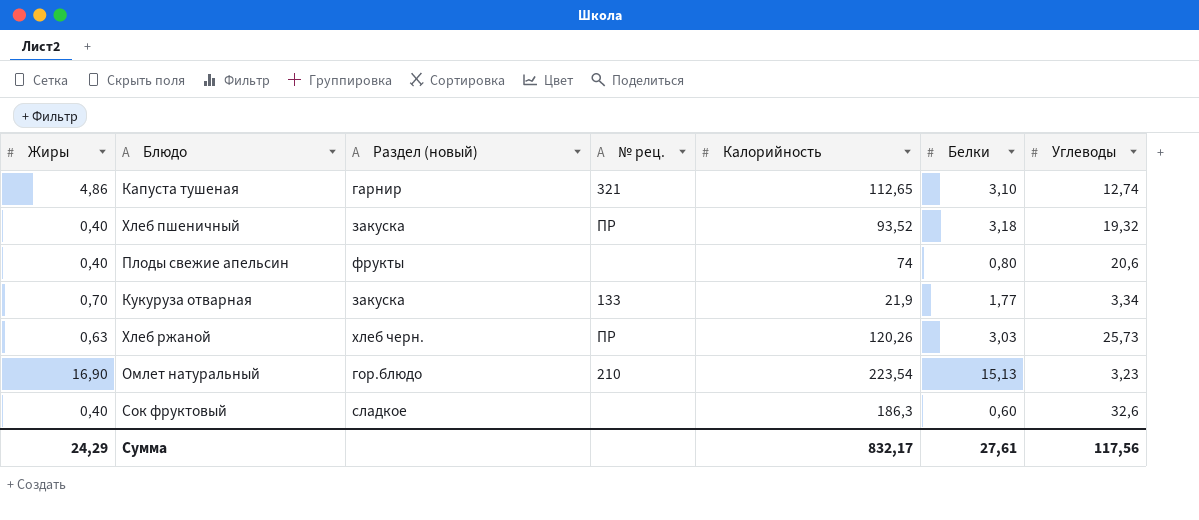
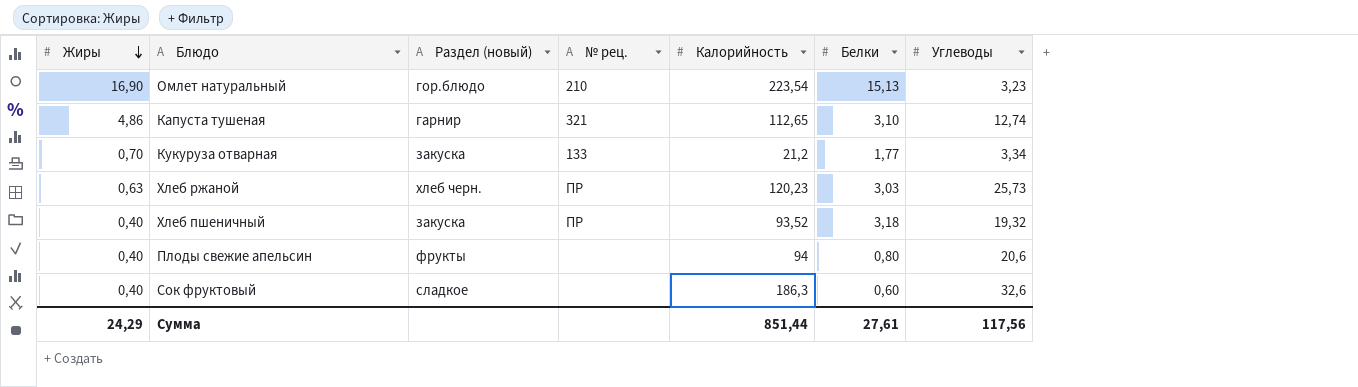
row order: none -> Жиры descending
Кукуруза отварная | Калорийность: 21,9 -> 21,2
Хлеб ржаной | Калорийность: 120,26 -> 120,23
Плоды свежие апельсин | Калорийность: 74 -> 94
Сумма | Калорийность: 832,17 -> 851,44

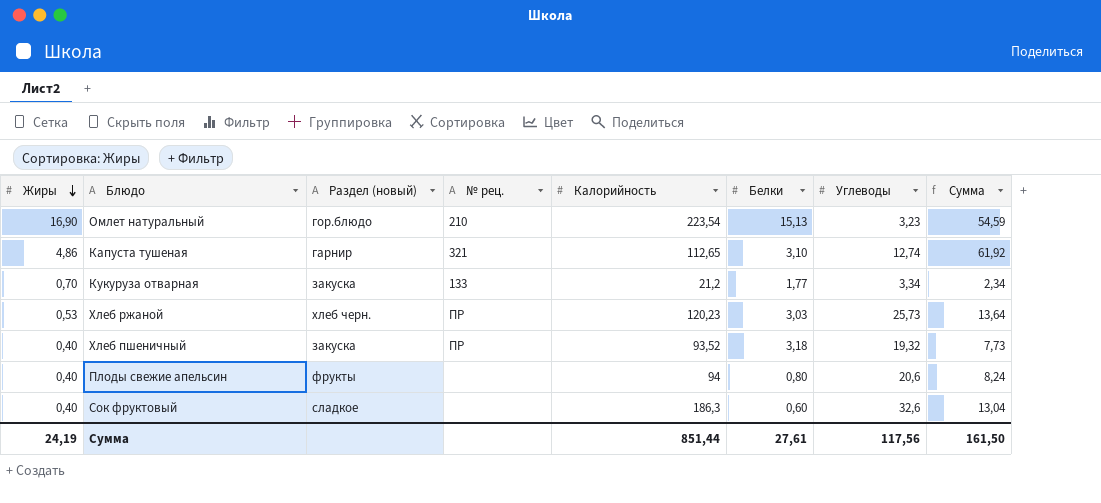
column Сумма | formula: none -> [Жиры] * [Углеводы]
Хлеб ржаной | Жиры: 0,63 -> 0,53
Сумма | Жиры: 24,29 -> 24,19

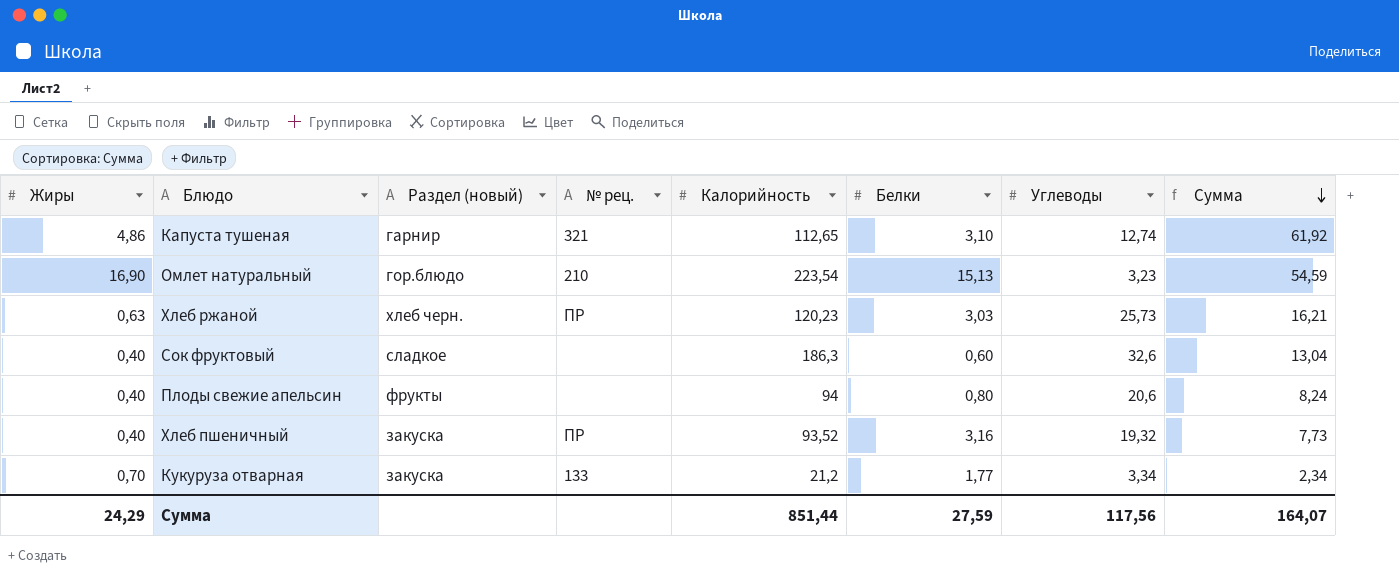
row order: Жиры descending -> Сумма descending
Хлеб ржаной | Жиры: 0,53 -> 0,63
Хлеб ржаной | Сумма: 13,64 -> 16,21
Хлеб пшеничный | Белки: 3,18 -> 3,16
Сумма | Жиры: 24,19 -> 24,29
Сумма | Белки: 27,61 -> 27,59
Сумма | Сумма: 161,50 -> 164,07

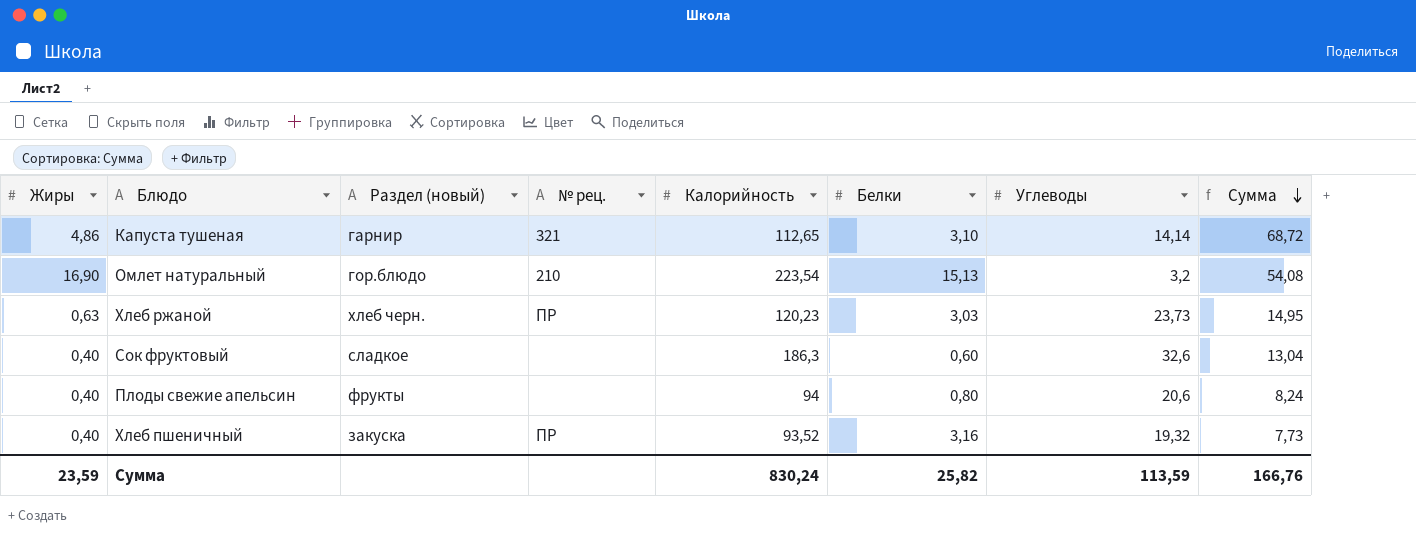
row Кукуруза отварная: 0,70 | закуска | 133 | 21,2 | 1,77 | 3,34 | 2,34 -> none
Капуста тушеная | Углеводы: 12,74 -> 14,14
Капуста тушеная | Сумма: 61,92 -> 68,72
Омлет натуральный | Углеводы: 3,23 -> 3,2
Омлет натуральный | Сумма: 54,59 -> 54,08
Хлеб ржаной | Углеводы: 25,73 -> 23,73
Хлеб ржаной | Сумма: 16,21 -> 14,95
Сумма | Жиры: 24,29 -> 23,59
Сумма | Калорийность: 851,44 -> 830,24
Сумма | Белки: 27,59 -> 25,82
Сумма | Углеводы: 117,56 -> 113,59
Сумма | Сумма: 164,07 -> 166,76

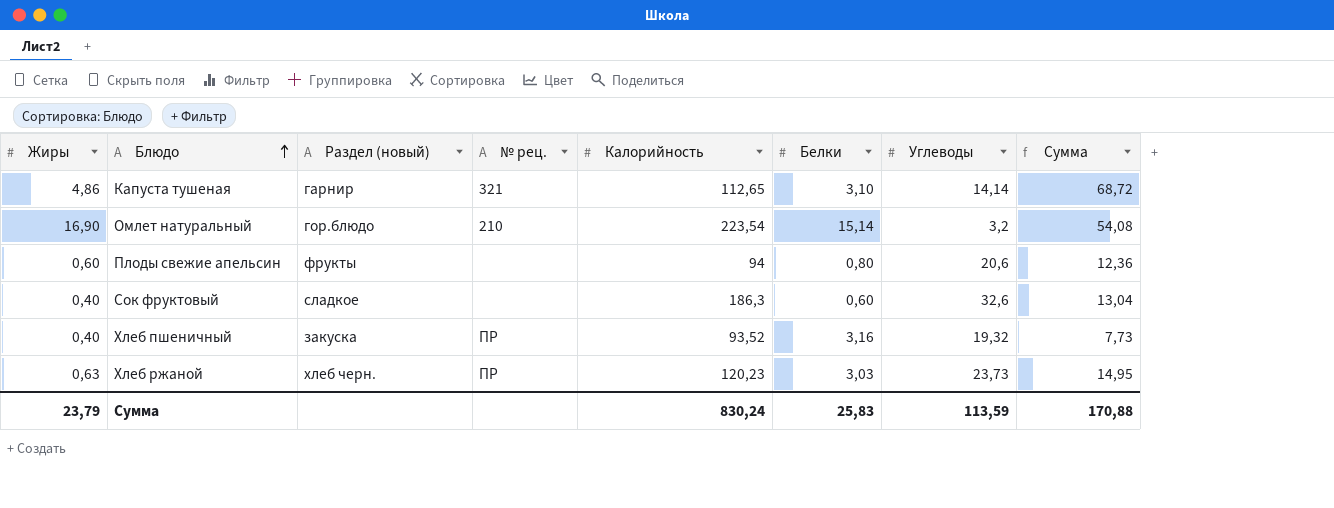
row order: Сумма descending -> Блюдо ascending
Омлет натуральный | Белки: 15,13 -> 15,14
Плоды свежие апельсин | Жиры: 0,40 -> 0,60
Плоды свежие апельсин | Сумма: 8,24 -> 12,36
Сумма | Жиры: 23,59 -> 23,79
Сумма | Белки: 25,82 -> 25,83
Сумма | Сумма: 166,76 -> 170,88

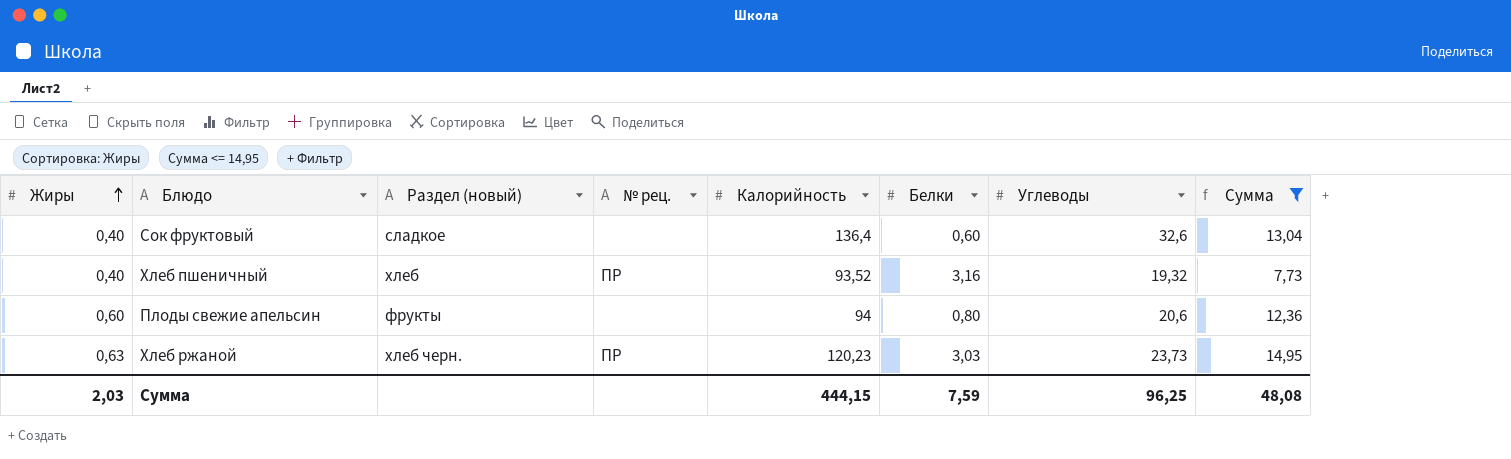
filter: none -> Сумма <= 14,95
row order: Блюдо ascending -> Жиры ascending
Сок фруктовый | Калорийность: 186,3 -> 136,4
Хлеб пшеничный | Раздел (новый): закуска -> хлеб
Сумма | Жиры: 23,79 -> 2,03
Сумма | Калорийность: 830,24 -> 444,15
Сумма | Белки: 25,83 -> 7,59
Сумма | Углеводы: 113,59 -> 96,25
Сумма | Сумма: 170,88 -> 48,08

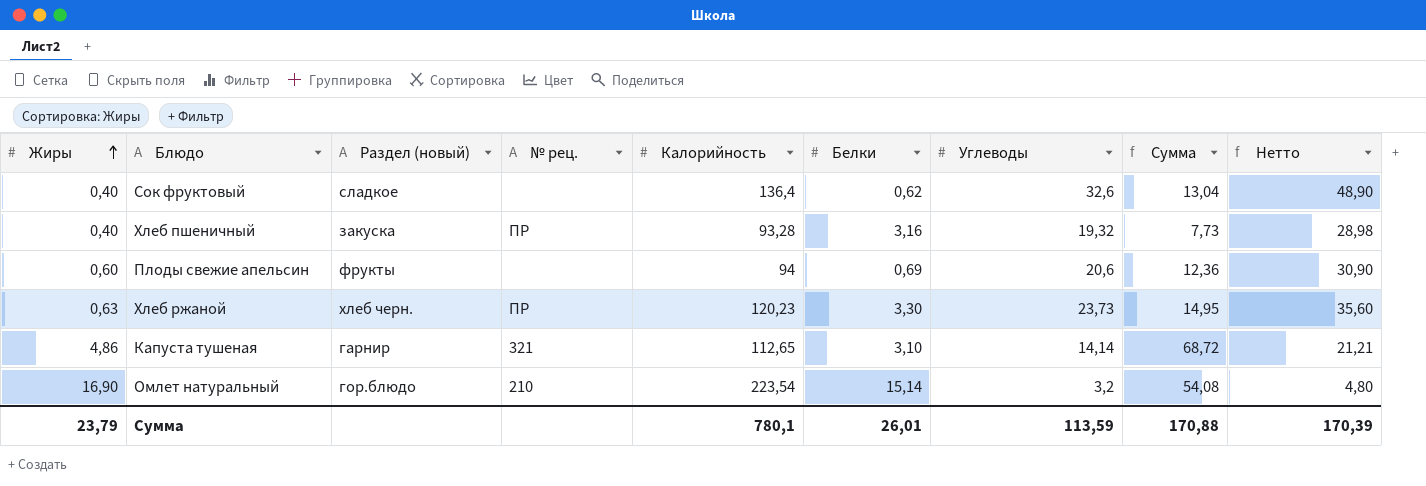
filter: Сумма <= 14,95 -> none
column Нетто | formula: none -> [Углеводы] * 1,5
Сок фруктовый | Белки: 0,60 -> 0,62
Хлеб пшеничный | Раздел (новый): хлеб -> закуска
Хлеб пшеничный | Калорийность: 93,52 -> 93,28
Плоды свежие апельсин | Белки: 0,80 -> 0,69
Хлеб ржаной | Белки: 3,03 -> 3,30
Сумма | Жиры: 2,03 -> 23,79
Сумма | Калорийность: 444,15 -> 780,1
Сумма | Белки: 7,59 -> 26,01
Сумма | Углеводы: 96,25 -> 113,59
Сумма | Сумма: 48,08 -> 170,88

